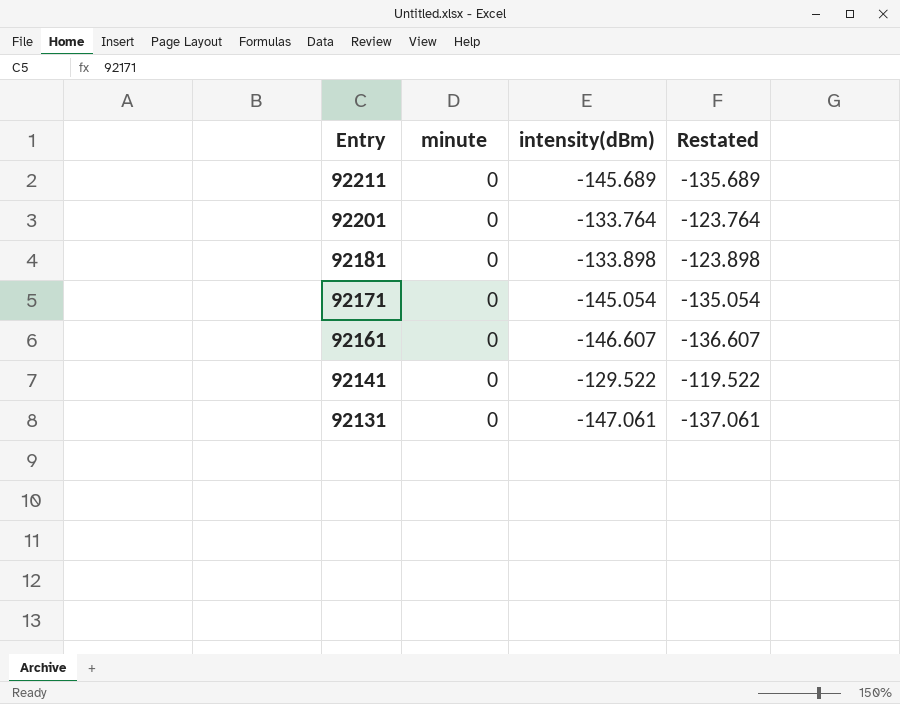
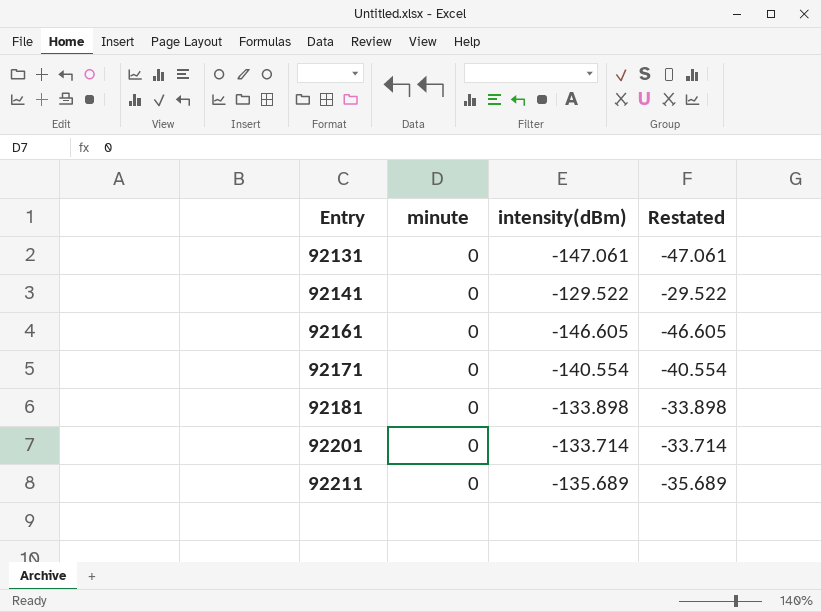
row order: Entry descending -> Entry ascending
column Restated | formula: [intensity(dBm)] + 10 -> [intensity(dBm)] + 100
92161 | intensity(dBm): -146.607 -> -146.605
92171 | intensity(dBm): -145.054 -> -140.554
92201 | intensity(dBm): -133.764 -> -133.714
92211 | intensity(dBm): -145.689 -> -135.689

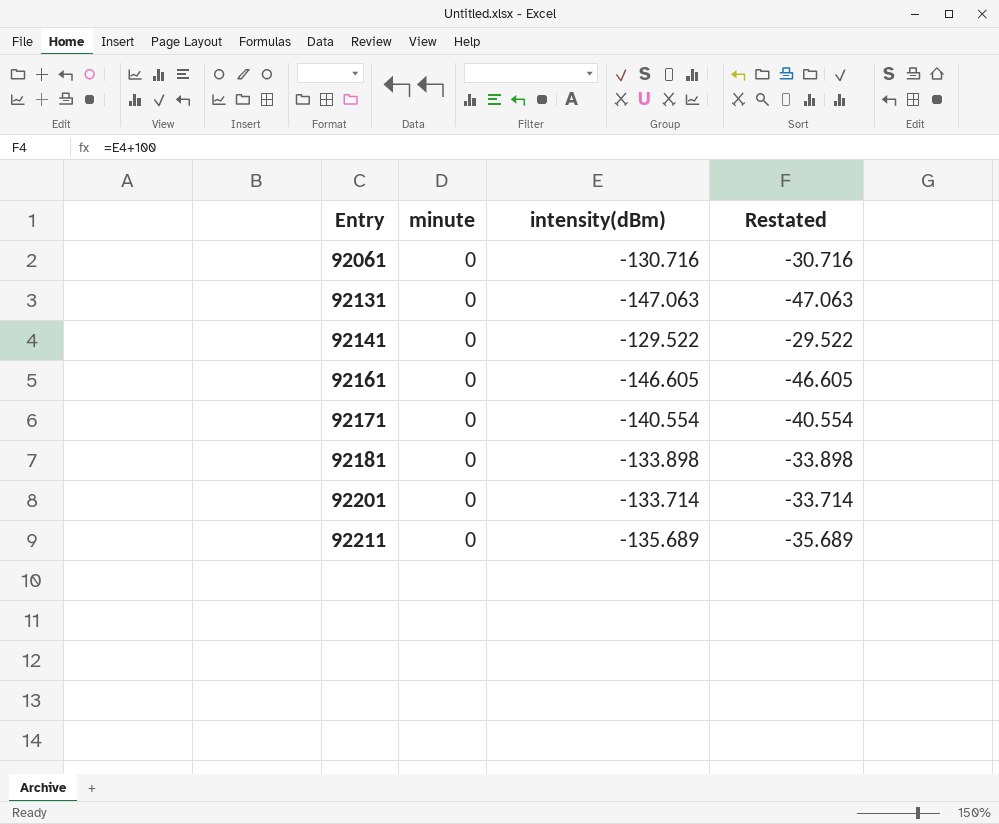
row 92061: none -> 0 | -130.716 | -30.716
92131 | intensity(dBm): -147.061 -> -147.063
92131 | Restated: -47.061 -> -47.063

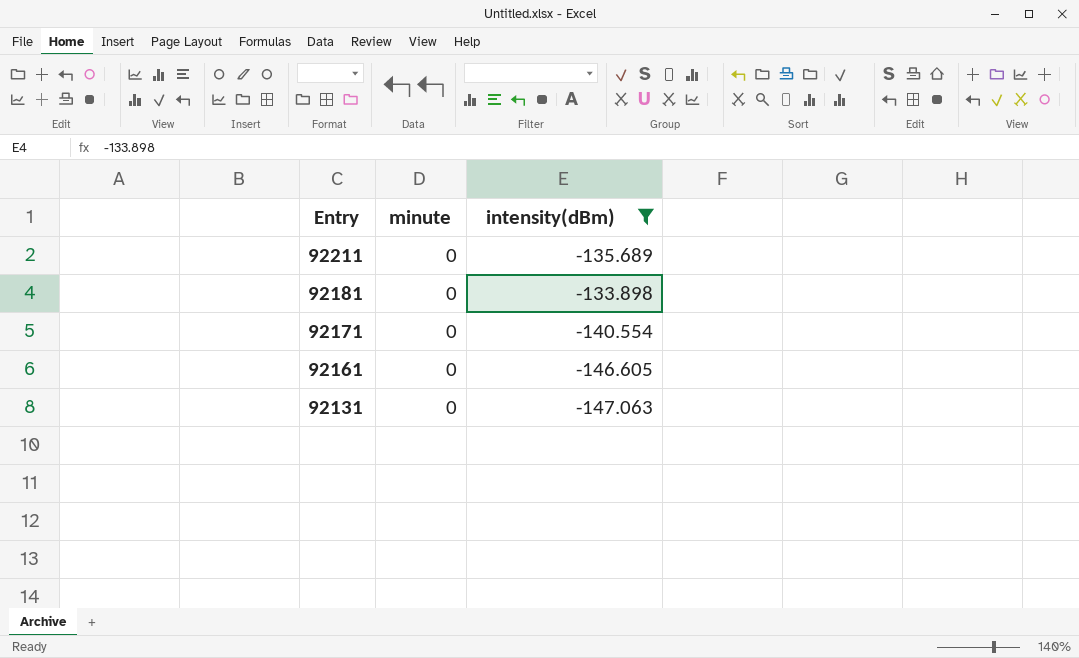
filter: none -> intensity(dBm) <= -133.898
row order: Entry ascending -> Entry descending
column Restated | formula: [intensity(dBm)] + 100 -> none

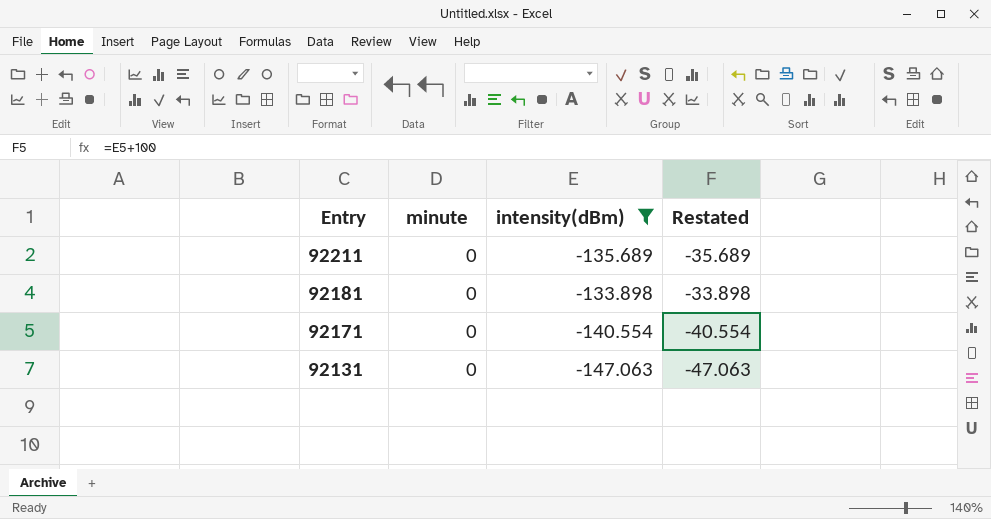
column Restated | formula: none -> [intensity(dBm)] + 100
row 92161: 0 | -146.605 -> none

